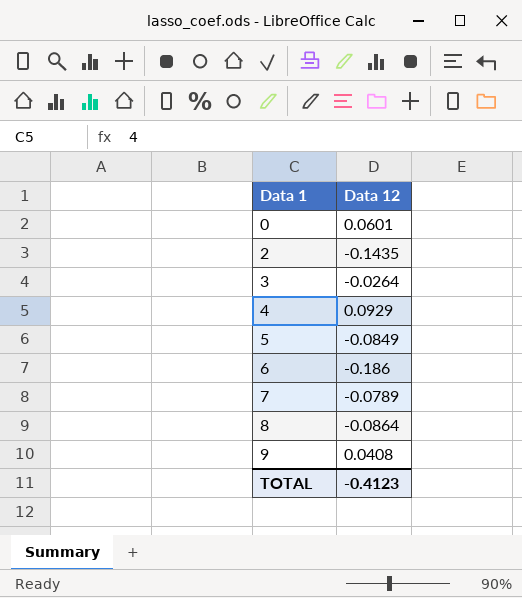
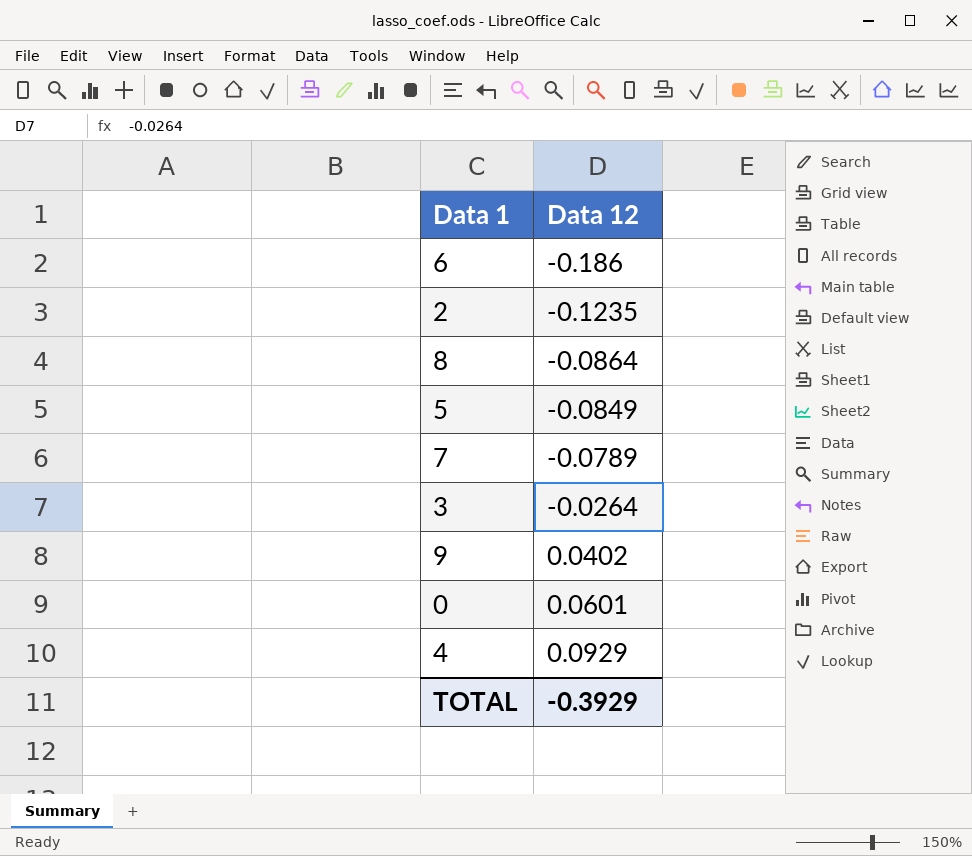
row order: Data 1 ascending -> Data 12 ascending
2 | Data 12: -0.1435 -> -0.1235
9 | Data 12: 0.0408 -> 0.0402
TOTAL | Data 12: -0.4123 -> -0.3929

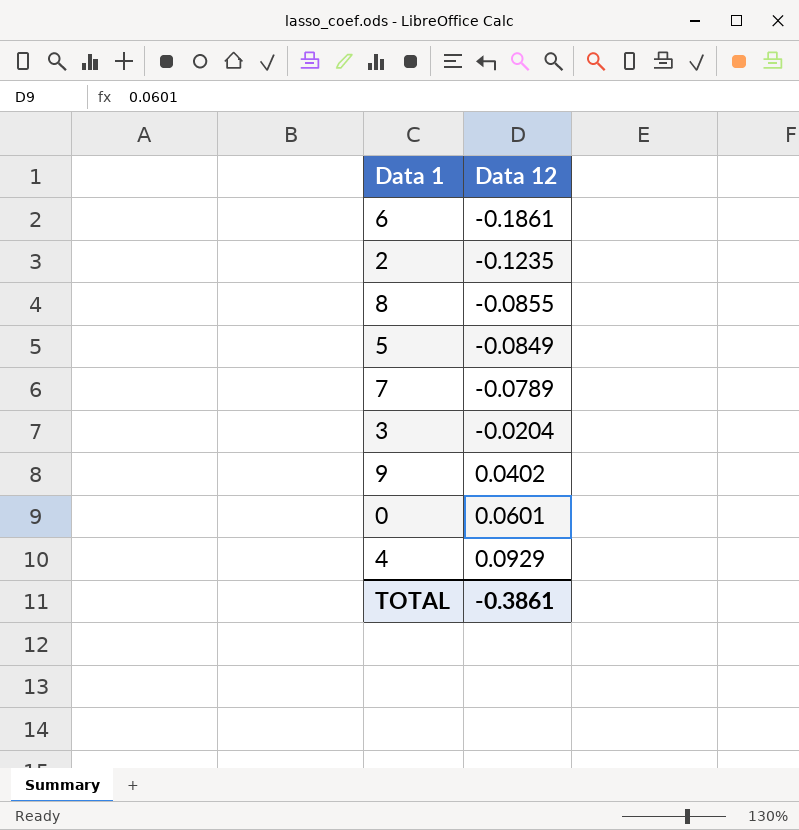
6 | Data 12: -0.186 -> -0.1861
8 | Data 12: -0.0864 -> -0.0855
3 | Data 12: -0.0264 -> -0.0204
TOTAL | Data 12: -0.3929 -> -0.3861

